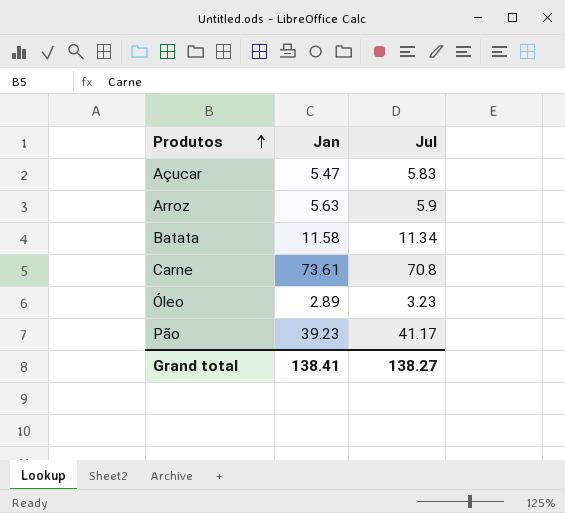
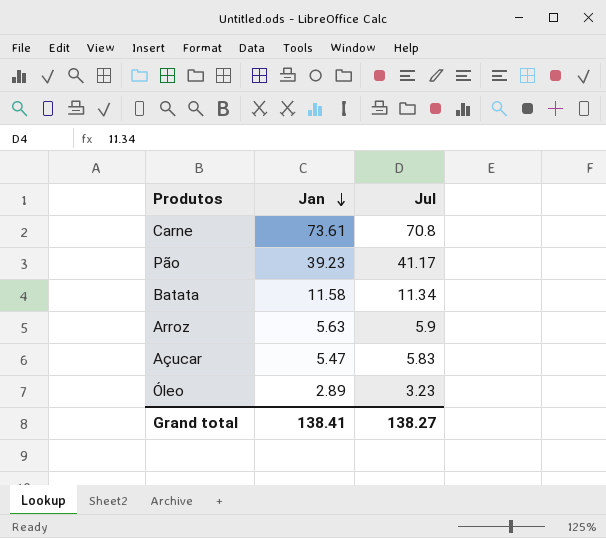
row order: Produtos ascending -> Jan descending

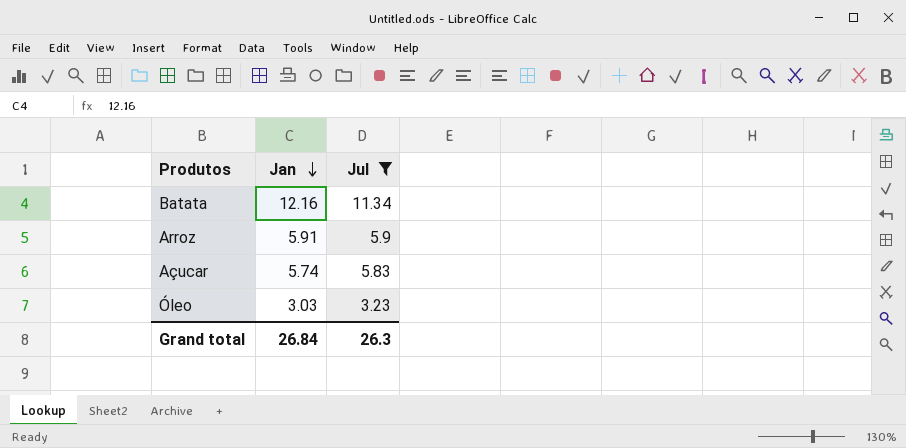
filter: none -> Jul <= 11.34
Batata | Jan: 11.58 -> 12.16
Arroz | Jan: 5.63 -> 5.91
Açucar | Jan: 5.47 -> 5.74
Óleo | Jan: 2.89 -> 3.03
Grand total | Jan: 138.41 -> 26.84
Grand total | Jul: 138.27 -> 26.3

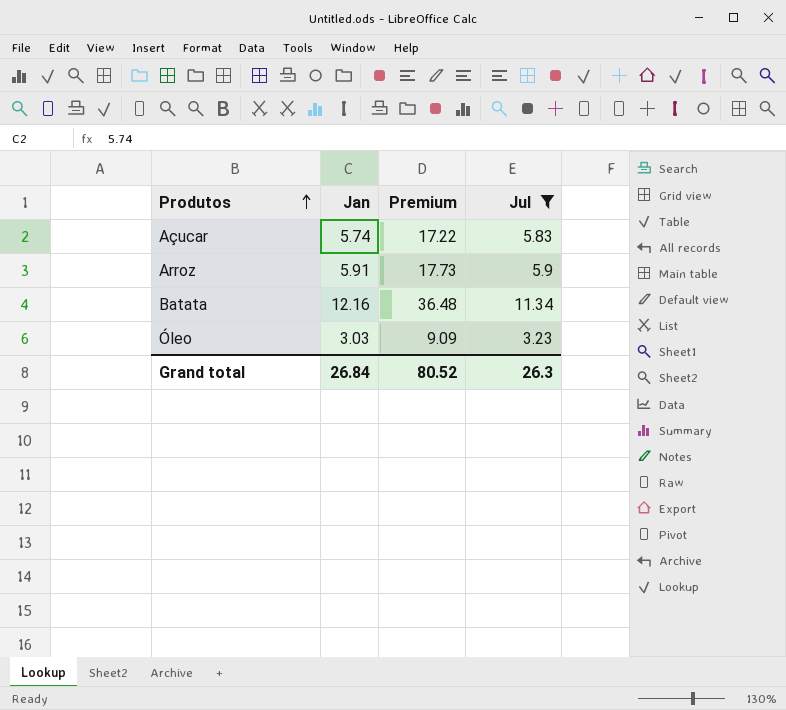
row order: Jan descending -> Produtos ascending
column Premium | formula: none -> [Jan] * 3

